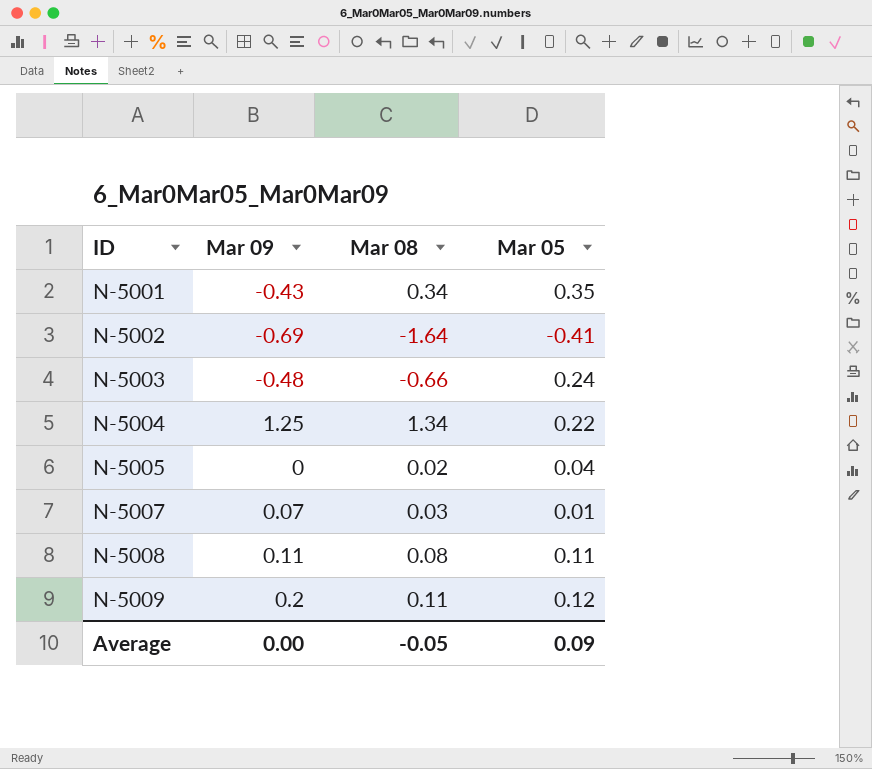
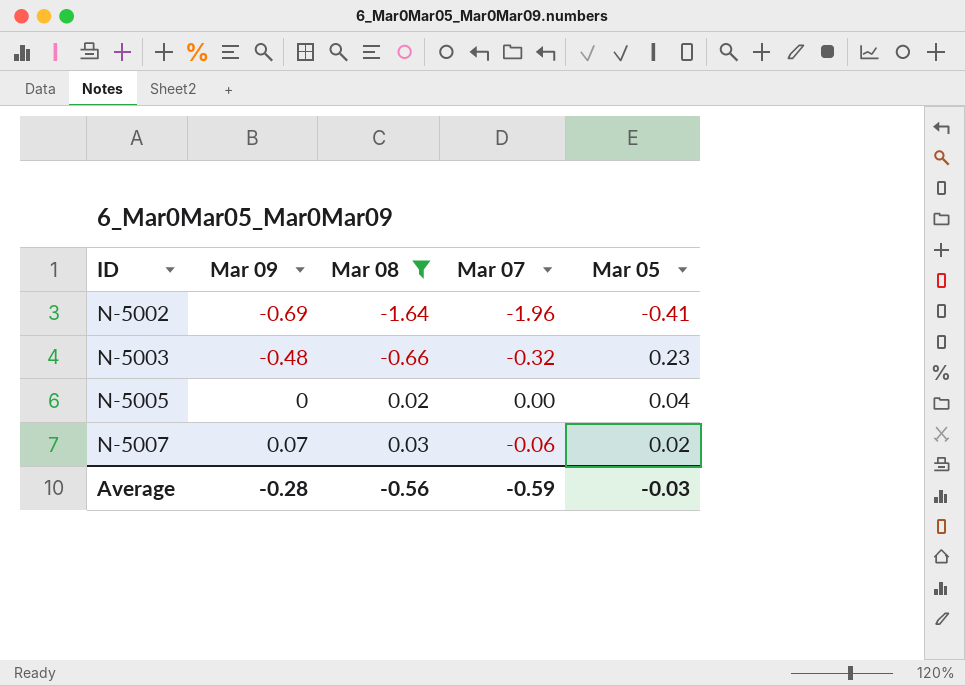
filter: none -> Mar 08 <= 0.03
column Mar 07 | position: none -> 4
N-5003 | Mar 05: 0.24 -> 0.23
N-5007 | Mar 05: 0.01 -> 0.02
Average | Mar 09: 0.00 -> -0.28
Average | Mar 08: -0.05 -> -0.56
Average | Mar 05: 0.09 -> -0.03

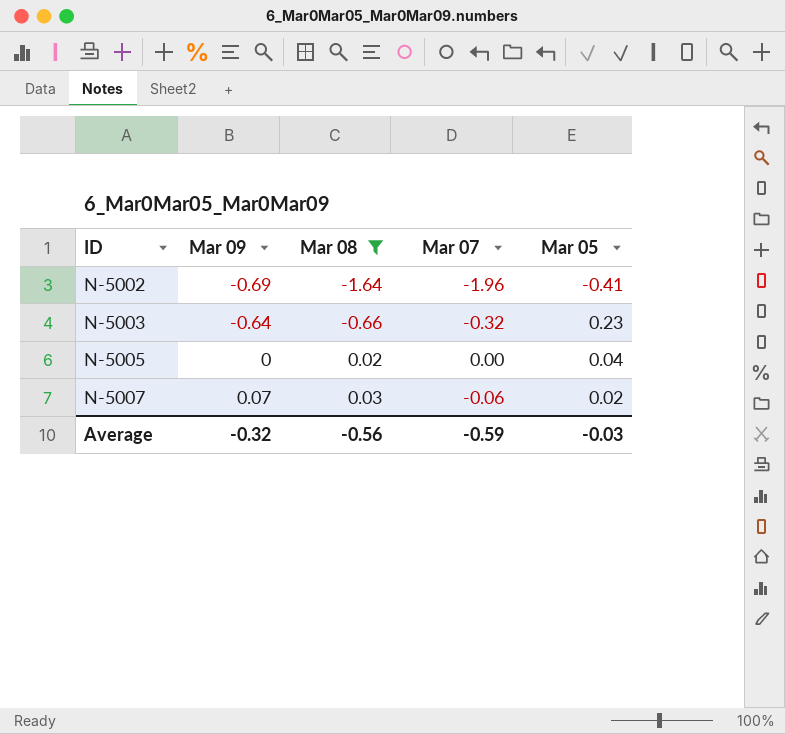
N-5003 | Mar 09: -0.48 -> -0.64
Average | Mar 09: -0.28 -> -0.32

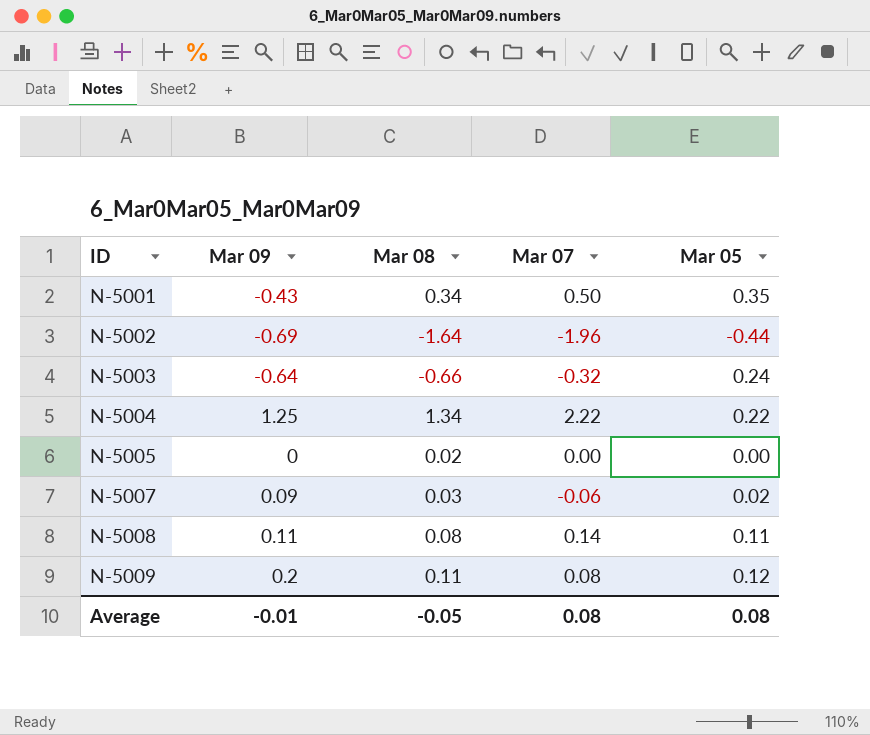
filter: Mar 08 <= 0.03 -> none
N-5002 | Mar 05: -0.41 -> -0.44
N-5003 | Mar 05: 0.23 -> 0.24
N-5005 | Mar 05: 0.04 -> 0.00
N-5007 | Mar 09: 0.07 -> 0.09
Average | Mar 09: -0.32 -> -0.01
Average | Mar 08: -0.56 -> -0.05
Average | Mar 07: -0.59 -> 0.08
Average | Mar 05: -0.03 -> 0.08

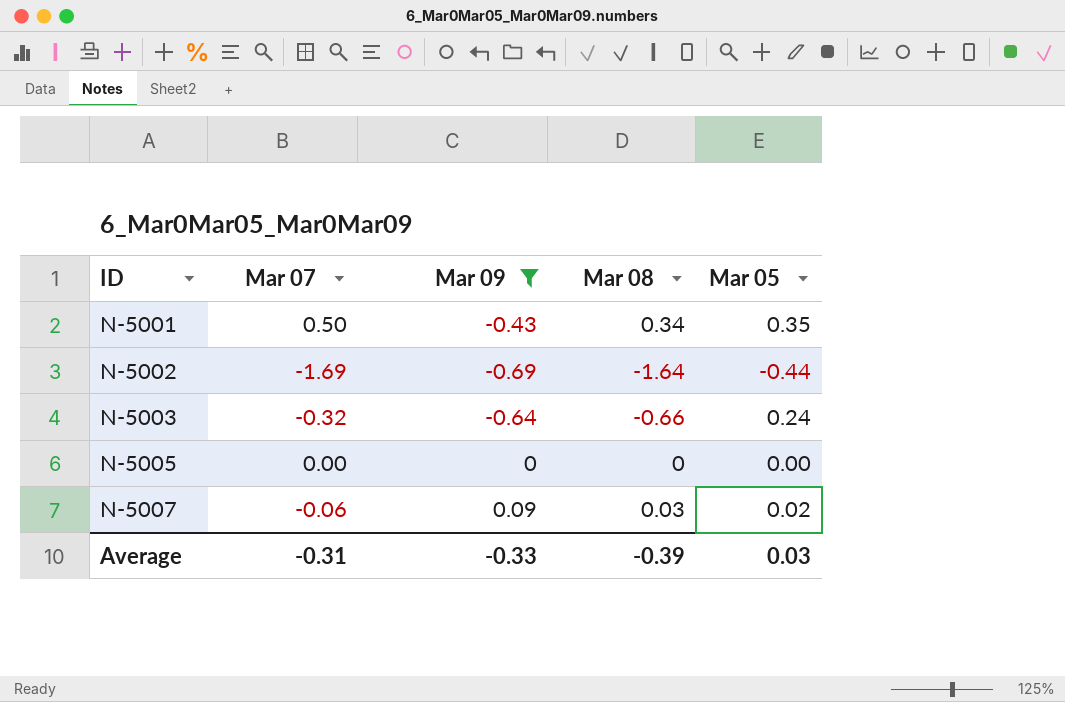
filter: none -> Mar 09 <= 0.09
column Mar 07 | position: 4 -> 2
N-5002 | Mar 07: -1.96 -> -1.69
N-5005 | Mar 08: 0.02 -> 0
Average | Mar 07: 0.08 -> -0.31
Average | Mar 09: -0.01 -> -0.33
Average | Mar 08: -0.05 -> -0.39
Average | Mar 05: 0.08 -> 0.03

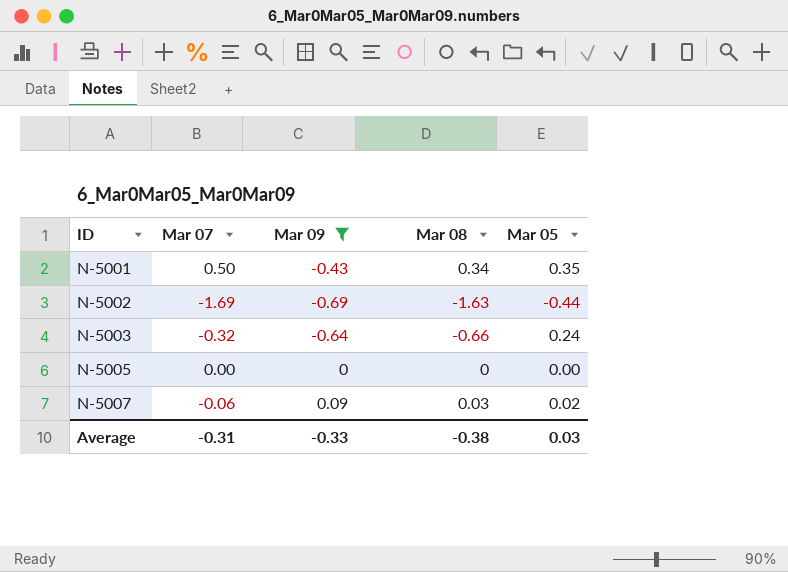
N-5002 | Mar 08: -1.64 -> -1.63
Average | Mar 08: -0.39 -> -0.38

